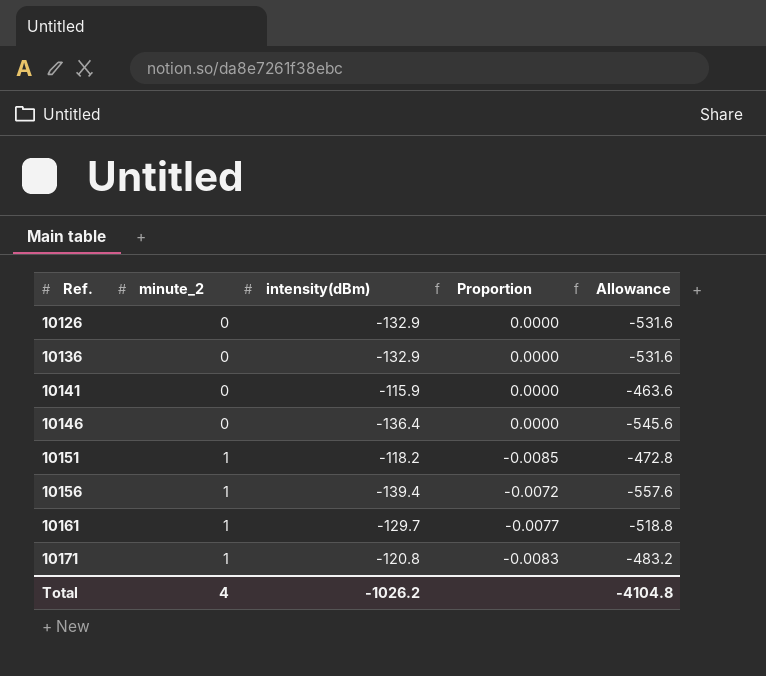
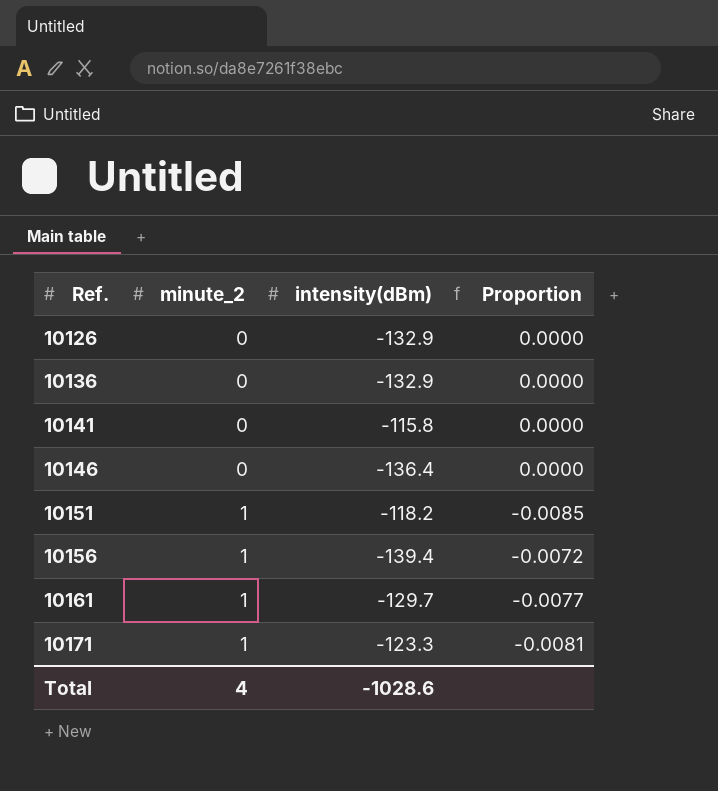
column Allowance | formula: [intensity(dBm)] * 4 -> none
10141 | intensity(dBm): -115.9 -> -115.8
10171 | intensity(dBm): -120.8 -> -123.3
10171 | Proportion: -0.0083 -> -0.0081
Total | intensity(dBm): -1026.2 -> -1028.6

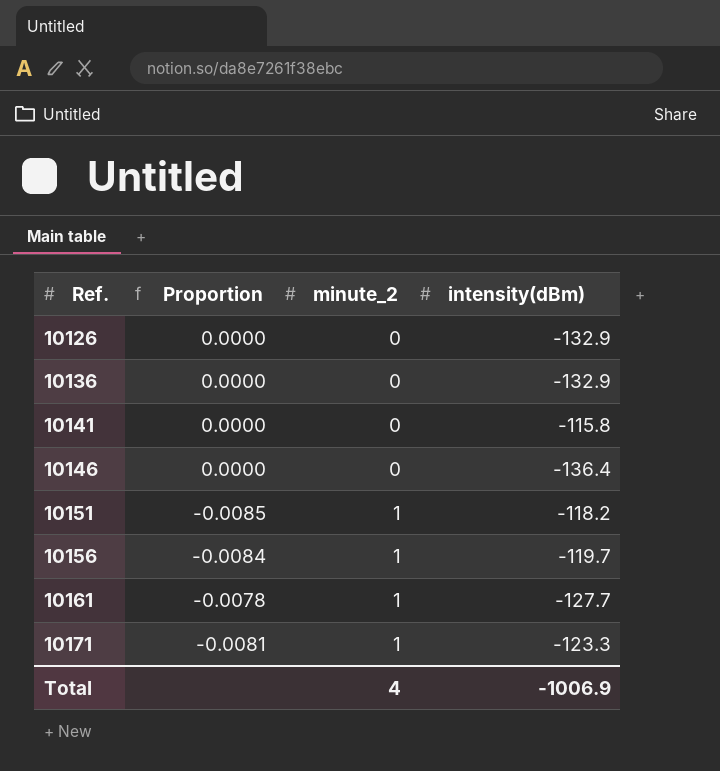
column Proportion | position: 4 -> 2
10156 | Proportion: -0.0072 -> -0.0084
10156 | intensity(dBm): -139.4 -> -119.7
10161 | Proportion: -0.0077 -> -0.0078
10161 | intensity(dBm): -129.7 -> -127.7
Total | intensity(dBm): -1028.6 -> -1006.9

